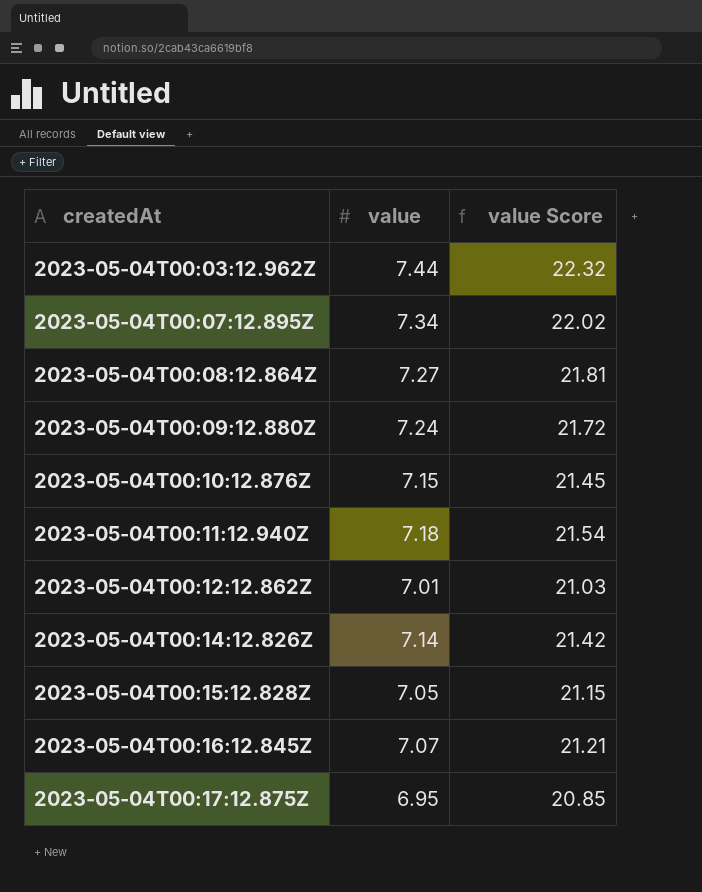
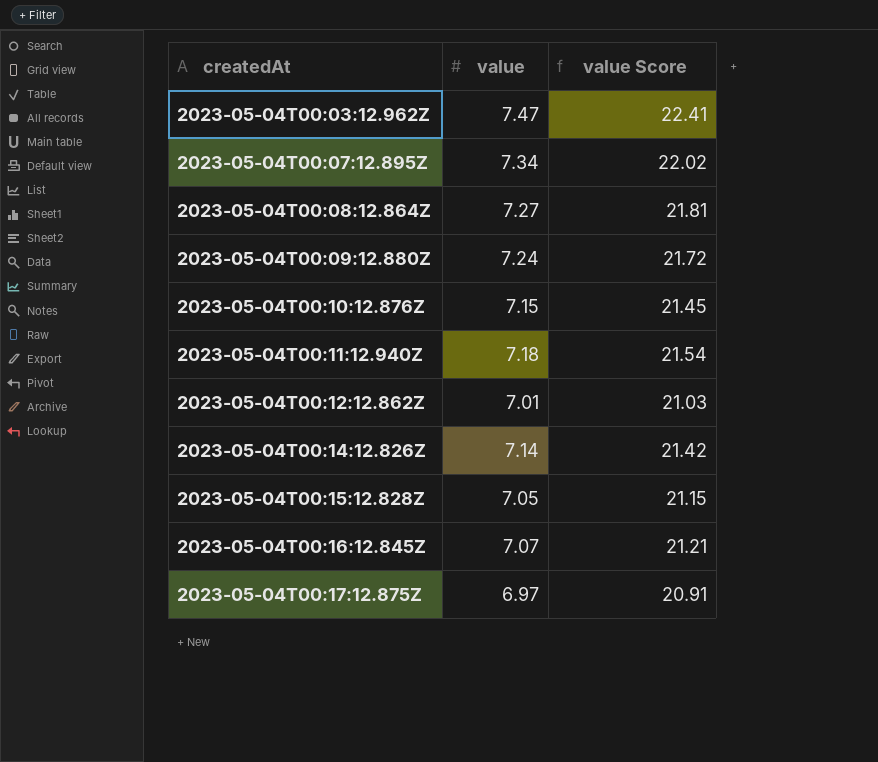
2023-05-04T00:03:12.962Z | value: 7.44 -> 7.47
2023-05-04T00:03:12.962Z | value Score: 22.32 -> 22.41
2023-05-04T00:17:12.875Z | value: 6.95 -> 6.97
2023-05-04T00:17:12.875Z | value Score: 20.85 -> 20.91

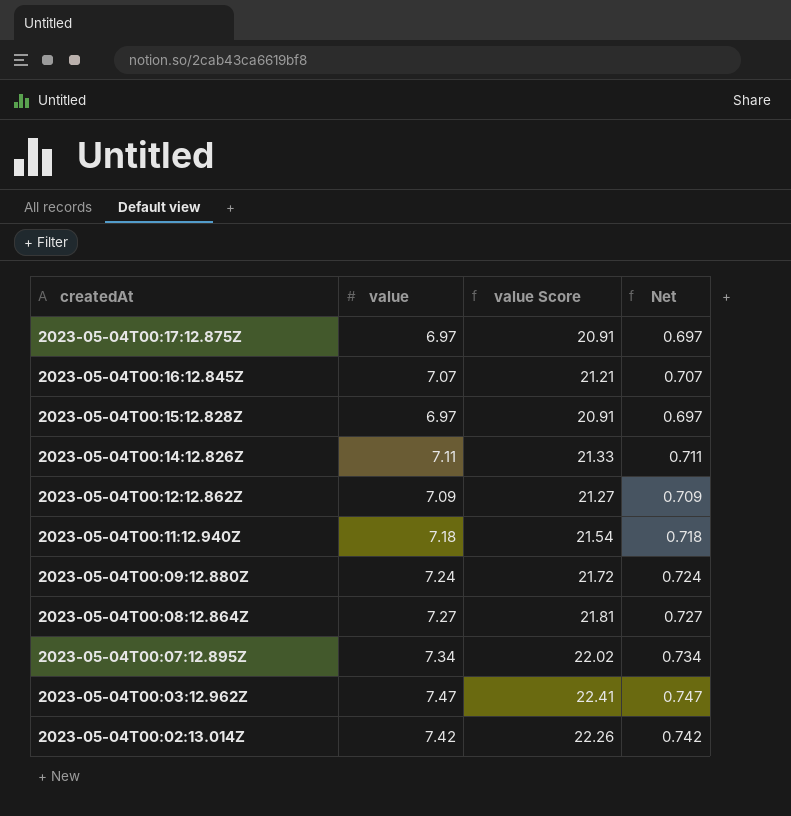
row order: createdAt ascending -> createdAt descending
column Net | formula: none -> [value] * 0.1
row 2023-05-04T00:10:12.876Z: 7.15 | 21.45 -> none
2023-05-04T00:15:12.828Z | value: 7.05 -> 6.97
2023-05-04T00:15:12.828Z | value Score: 21.15 -> 20.91
2023-05-04T00:14:12.826Z | value: 7.14 -> 7.11
2023-05-04T00:14:12.826Z | value Score: 21.42 -> 21.33
2023-05-04T00:12:12.862Z | value: 7.01 -> 7.09
2023-05-04T00:12:12.862Z | value Score: 21.03 -> 21.27
row 2023-05-04T00:02:13.014Z: none -> 7.42 | 22.26 | 0.742

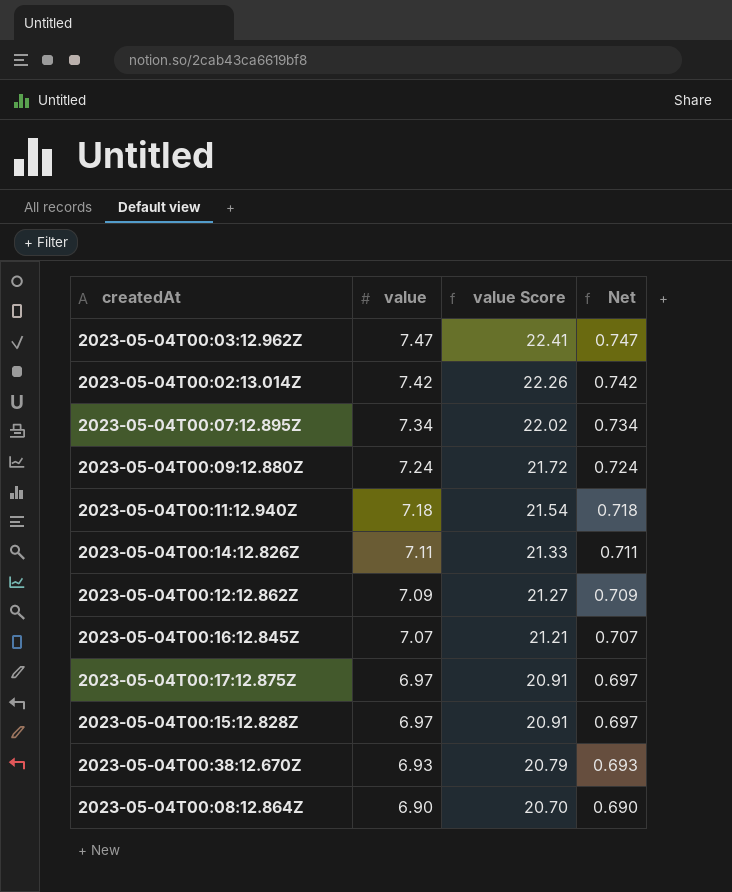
row order: createdAt descending -> value descending
row 2023-05-04T00:38:12.670Z: none -> 6.93 | 20.79 | 0.693
2023-05-04T00:08:12.864Z | value: 7.27 -> 6.90
2023-05-04T00:08:12.864Z | value Score: 21.81 -> 20.70
2023-05-04T00:08:12.864Z | Net: 0.727 -> 0.690

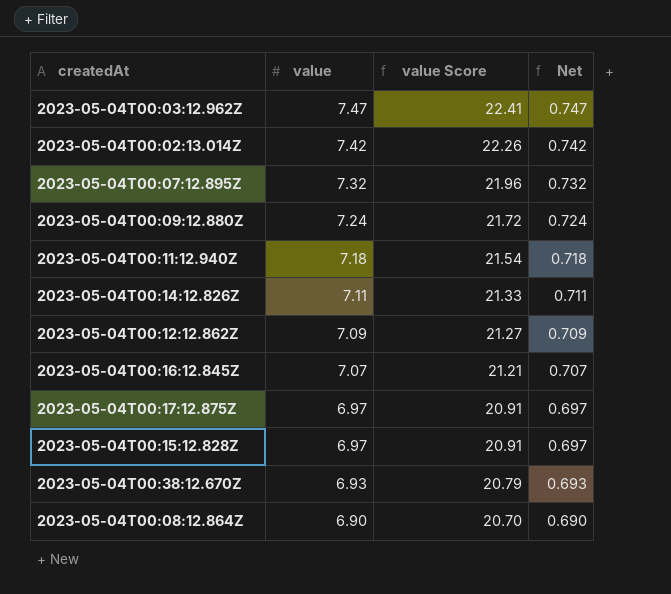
2023-05-04T00:07:12.895Z | value: 7.34 -> 7.32
2023-05-04T00:07:12.895Z | value Score: 22.02 -> 21.96
2023-05-04T00:07:12.895Z | Net: 0.734 -> 0.732

